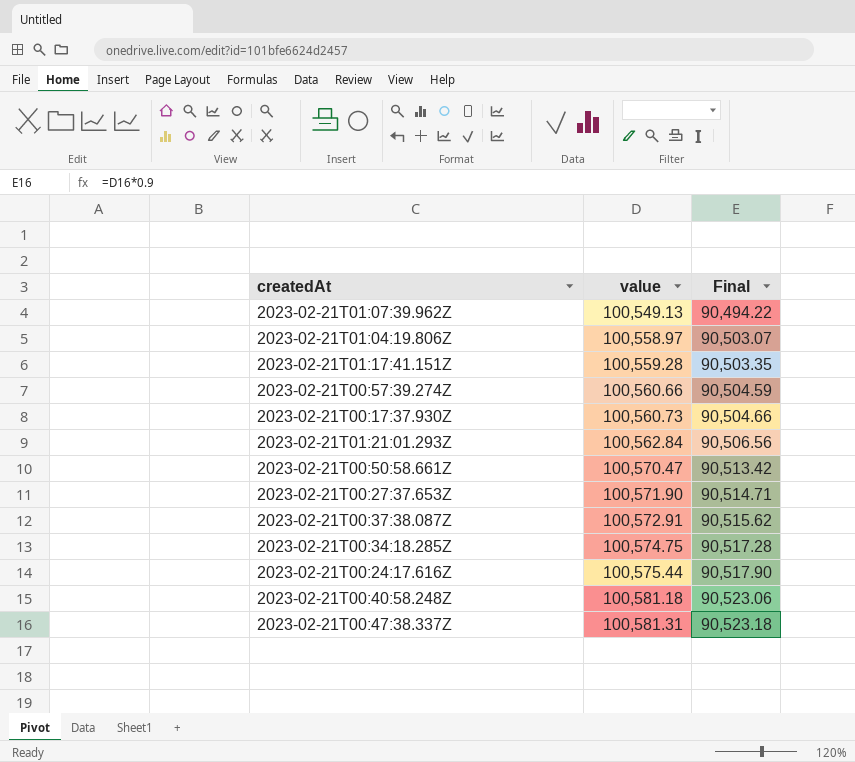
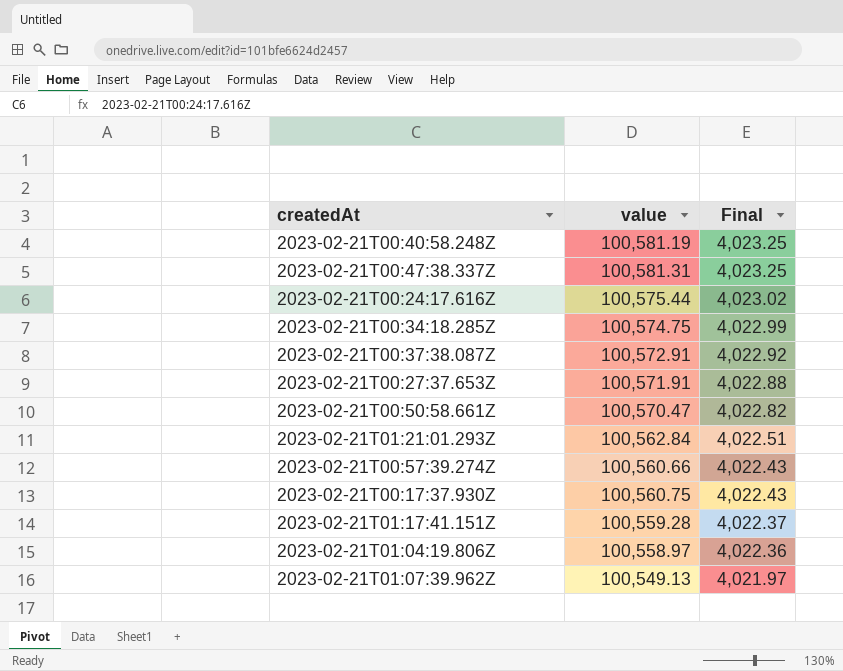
row order: value ascending -> Final descending
column Final | formula: [value] * 0.9 -> [value] * 0.04
2023-02-21T00:40:58.248Z | value: 100,581.18 -> 100,581.19
2023-02-21T00:27:37.653Z | value: 100,571.90 -> 100,571.91
2023-02-21T00:17:37.930Z | value: 100,560.73 -> 100,560.75

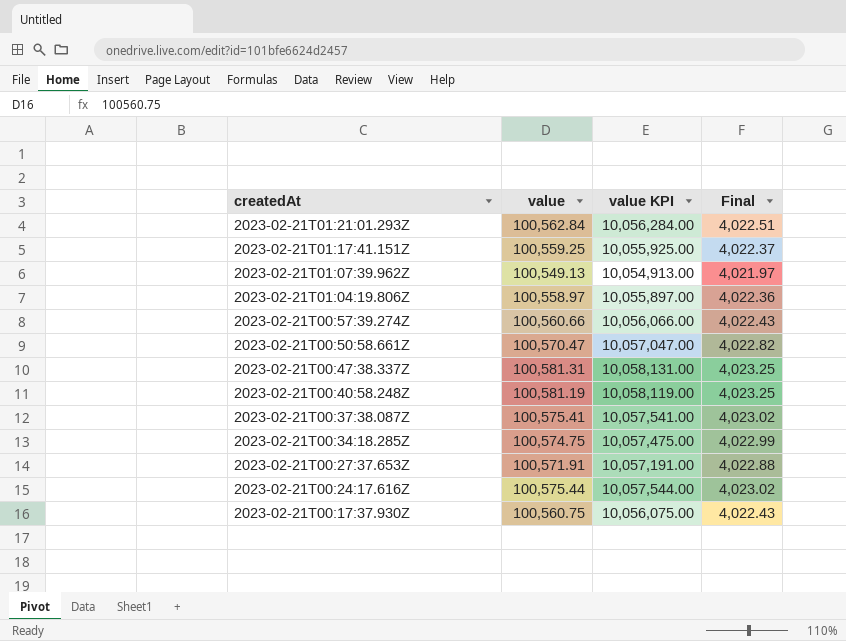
row order: Final descending -> createdAt descending
column value KPI | formula: none -> [value] * 100
2023-02-21T01:17:41.151Z | value: 100,559.28 -> 100,559.25
2023-02-21T00:37:38.087Z | value: 100,572.91 -> 100,575.41
2023-02-21T00:37:38.087Z | Final: 4,022.92 -> 4,023.02

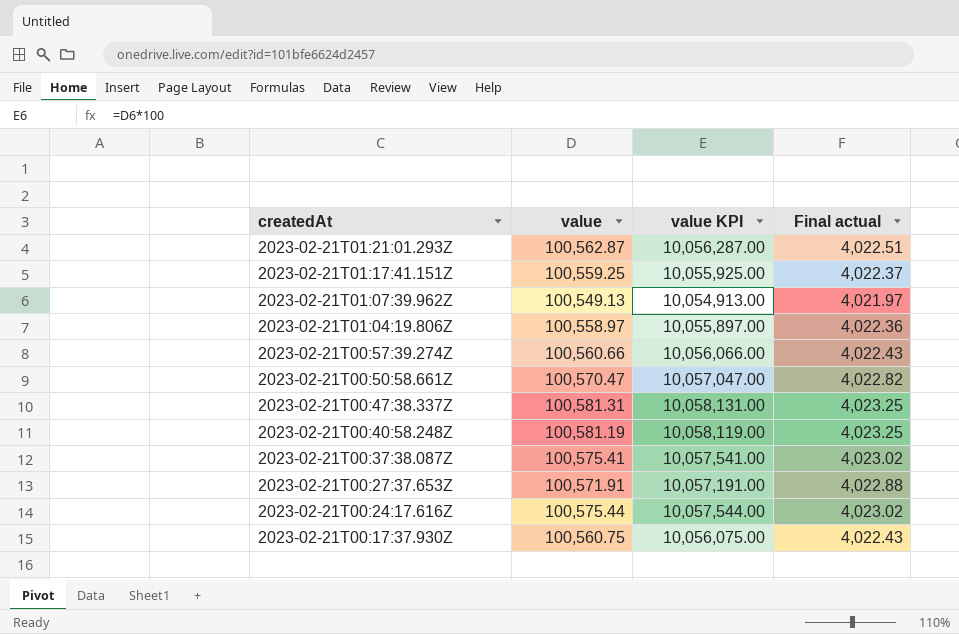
column name: Final -> Final actual
row 2023-02-21T00:34:18.285Z: 100,574.75 | 10,057,475.00 | 4,022.99 -> none
2023-02-21T01:21:01.293Z | value: 100,562.84 -> 100,562.87
2023-02-21T01:21:01.293Z | value KPI: 10,056,284.00 -> 10,056,287.00

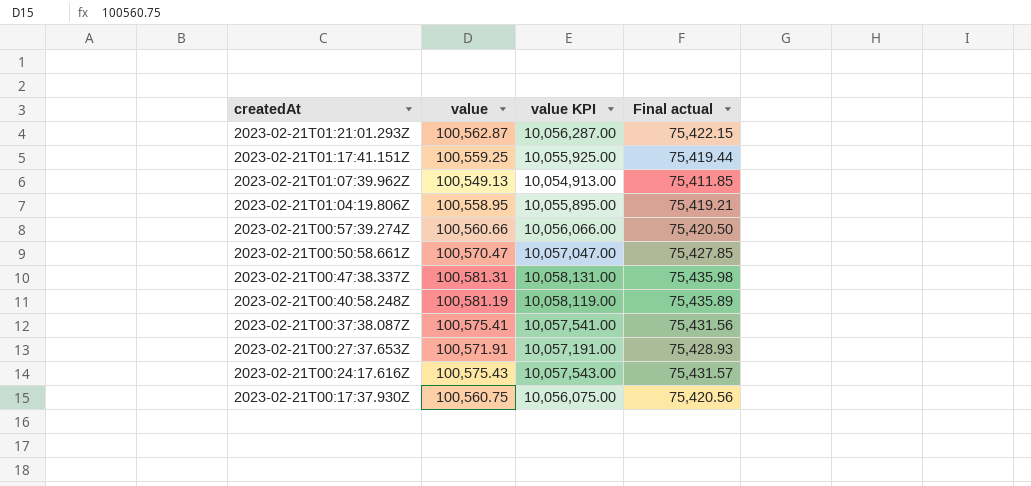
column Final actual | formula: [value] * 0.04 -> [value] * 0.75
2023-02-21T01:04:19.806Z | value: 100,558.97 -> 100,558.95
2023-02-21T01:04:19.806Z | value KPI: 10,055,897.00 -> 10,055,895.00
2023-02-21T00:24:17.616Z | value: 100,575.44 -> 100,575.43
2023-02-21T00:24:17.616Z | value KPI: 10,057,544.00 -> 10,057,543.00

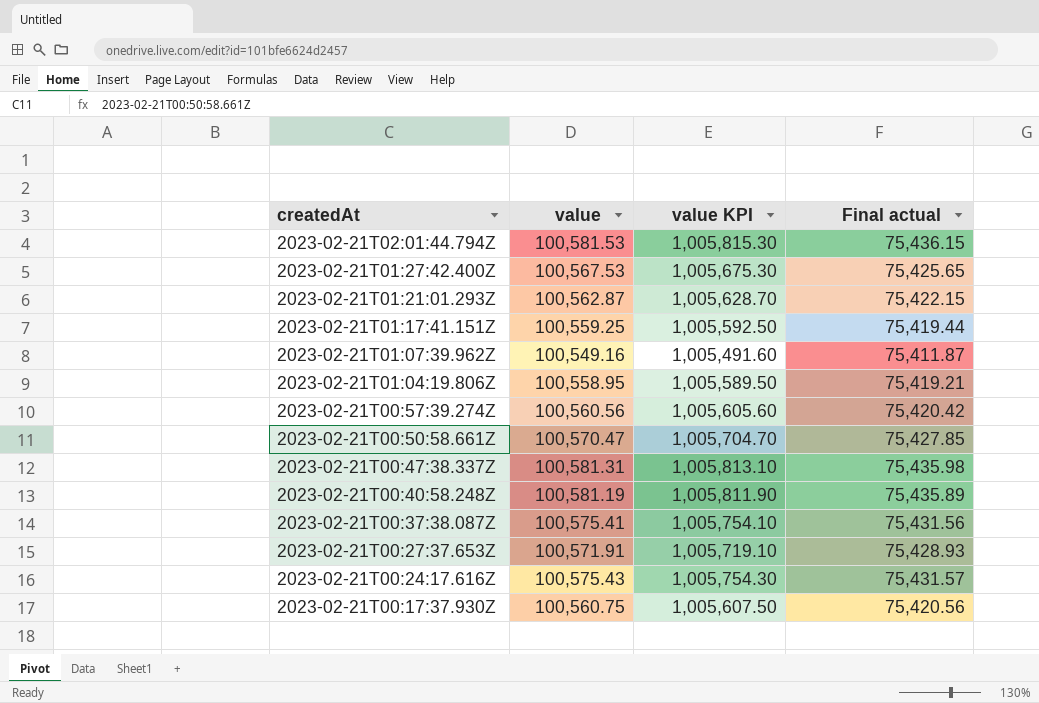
column value KPI | formula: [value] * 100 -> [value] * 10
row 2023-02-21T02:01:44.794Z: none -> 100,581.53 | 1,005,815.30 | 75,436.15
row 2023-02-21T01:27:42.400Z: none -> 100,567.53 | 1,005,675.30 | 75,425.65
2023-02-21T01:07:39.962Z | value: 100,549.13 -> 100,549.16
2023-02-21T01:07:39.962Z | Final actual: 75,411.85 -> 75,411.87
2023-02-21T00:57:39.274Z | value: 100,560.66 -> 100,560.56
2023-02-21T00:57:39.274Z | Final actual: 75,420.50 -> 75,420.42

